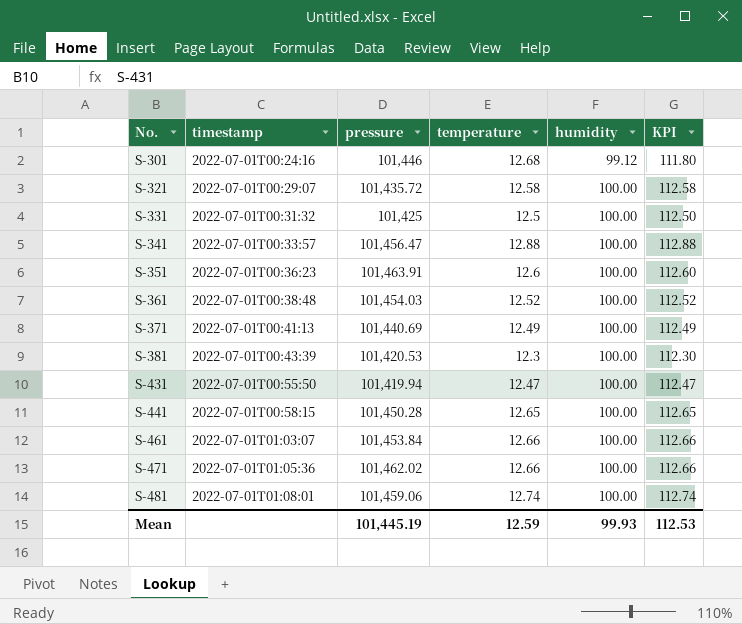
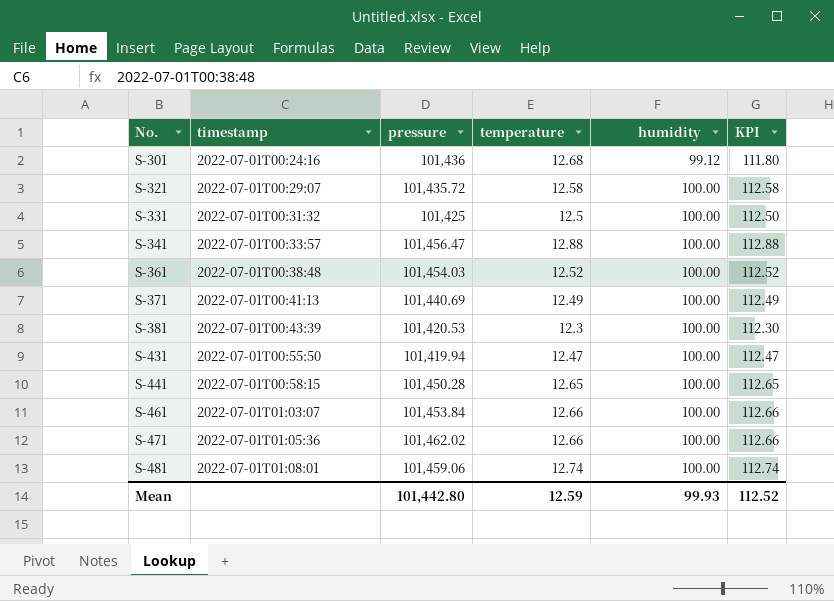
row S-351: 2022-07-01T00:36:23 | 101,463.91 | 12.6 | 100.00 | 112.60 -> none
S-301 | pressure: 101,446 -> 101,436
Mean | pressure: 101,445.19 -> 101,442.80
Mean | KPI: 112.53 -> 112.52

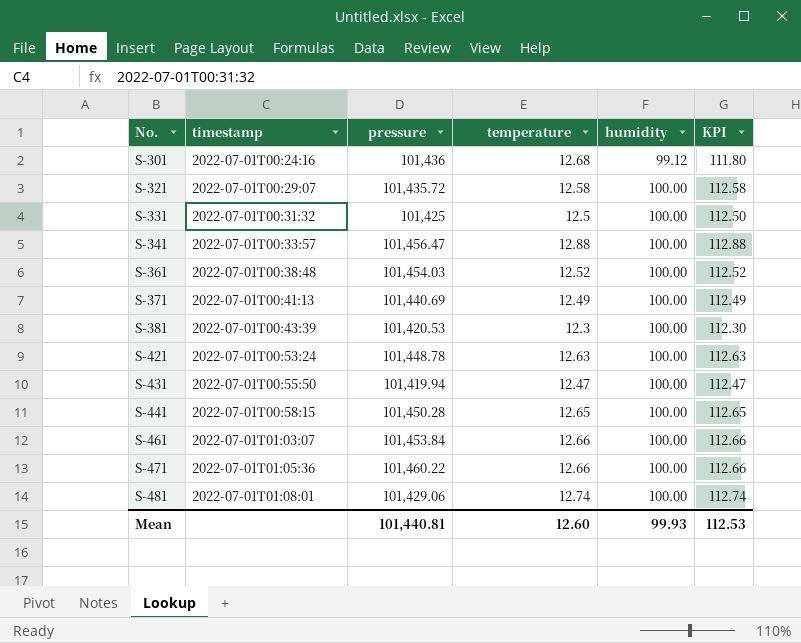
row S-421: none -> 2022-07-01T00:53:24 | 101,448.78 | 12.63 | 100.00 | 112.63
S-471 | pressure: 101,462.02 -> 101,460.22
S-481 | pressure: 101,459.06 -> 101,429.06
Mean | pressure: 101,442.80 -> 101,440.81
Mean | temperature: 12.59 -> 12.60
Mean | KPI: 112.52 -> 112.53

